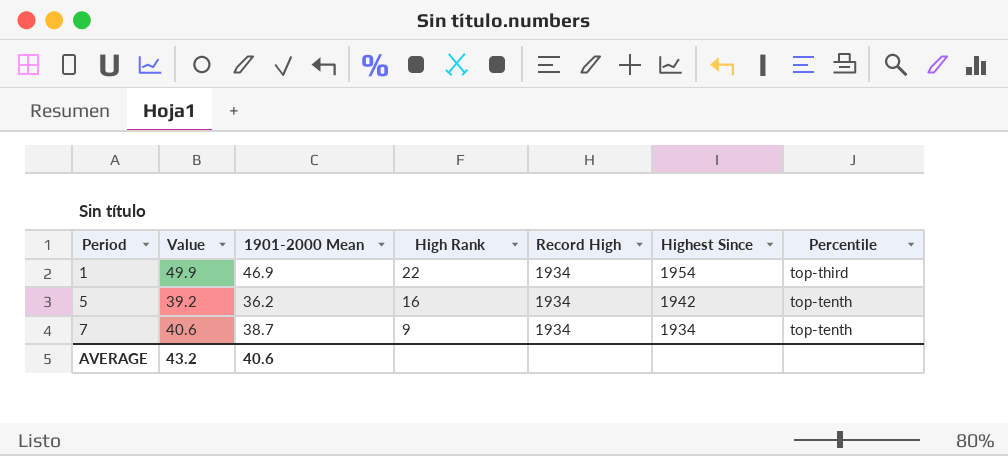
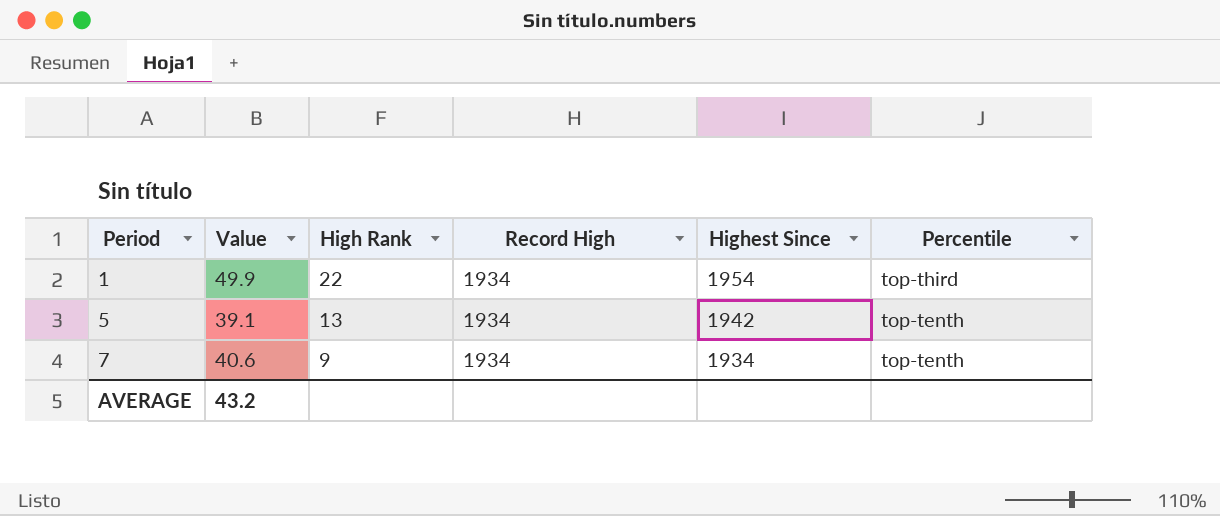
column 1901-2000 Mean | position: 3 -> none
5 | Value: 39.2 -> 39.1
5 | High Rank: 16 -> 13

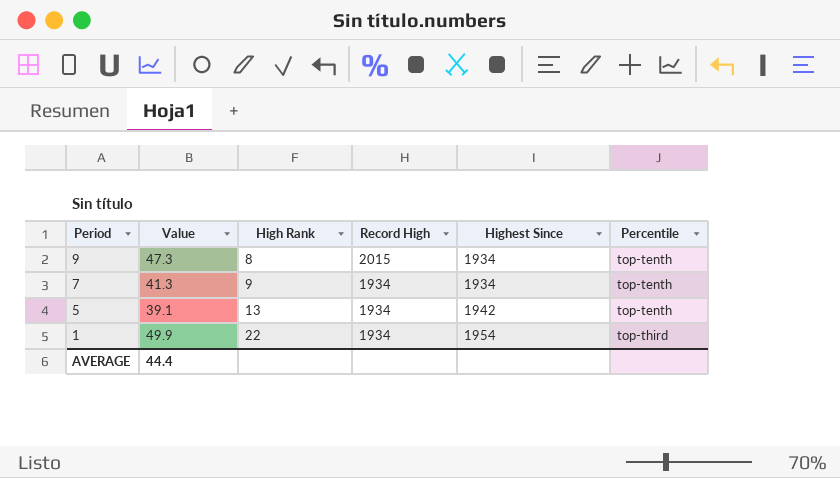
row order: Period ascending -> Period descending
row 9: none -> 47.3 | 8 | 2015 | 1934 | top-tenth
7 | Value: 40.6 -> 41.3
AVERAGE | Value: 43.2 -> 44.4

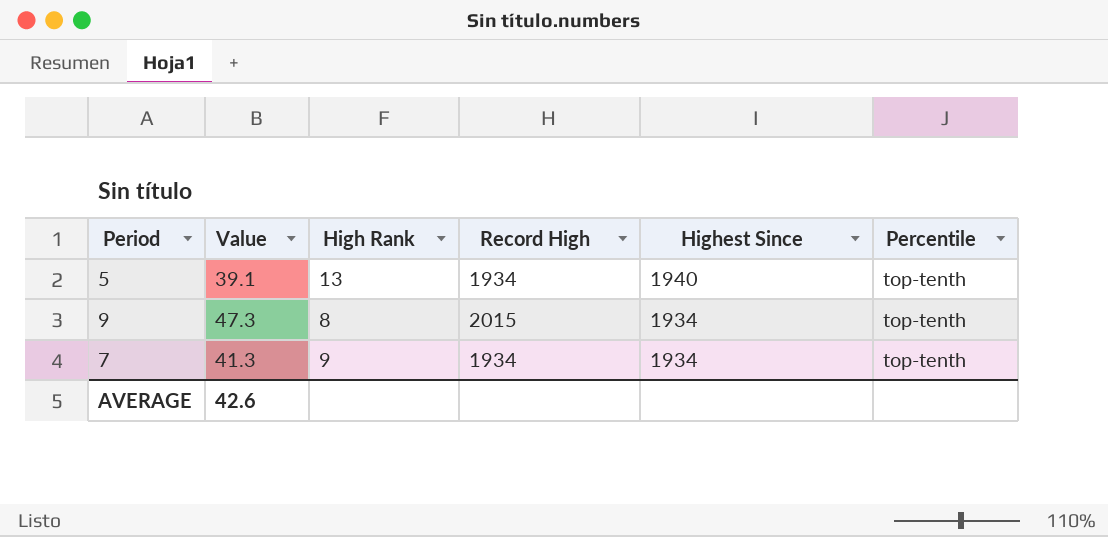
row order: Period descending -> Highest Since descending
row 1: 49.9 | 22 | 1934 | 1954 | top-third -> none
5 | Highest Since: 1942 -> 1940
AVERAGE | Value: 44.4 -> 42.6

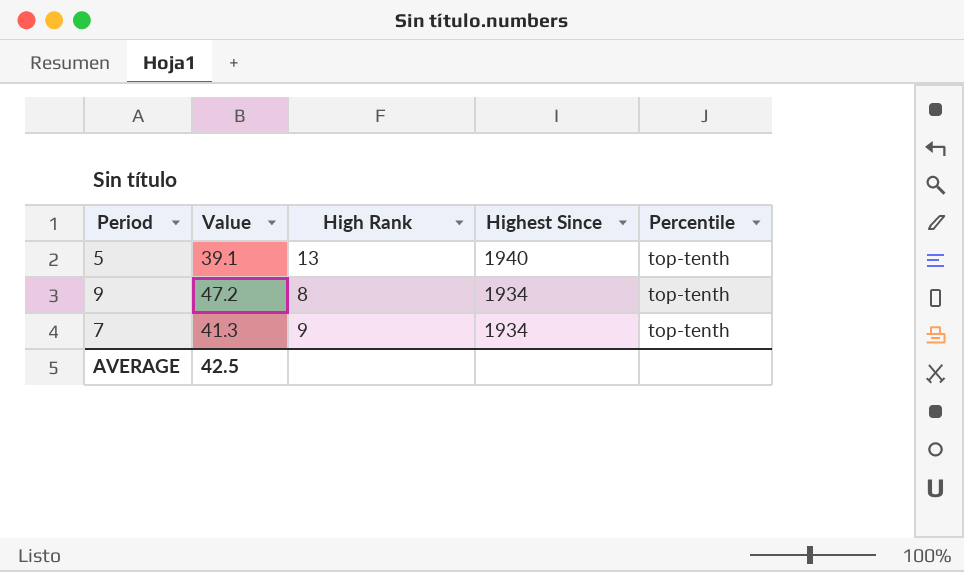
column Record High | position: 4 -> none
9 | Value: 47.3 -> 47.2
AVERAGE | Value: 42.6 -> 42.5

